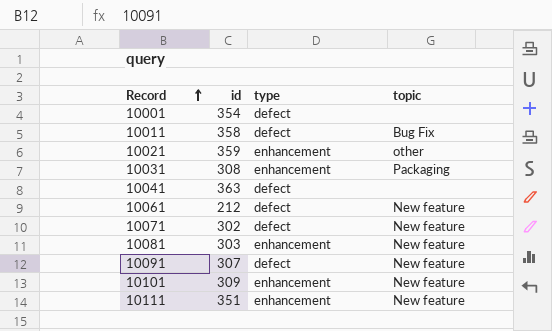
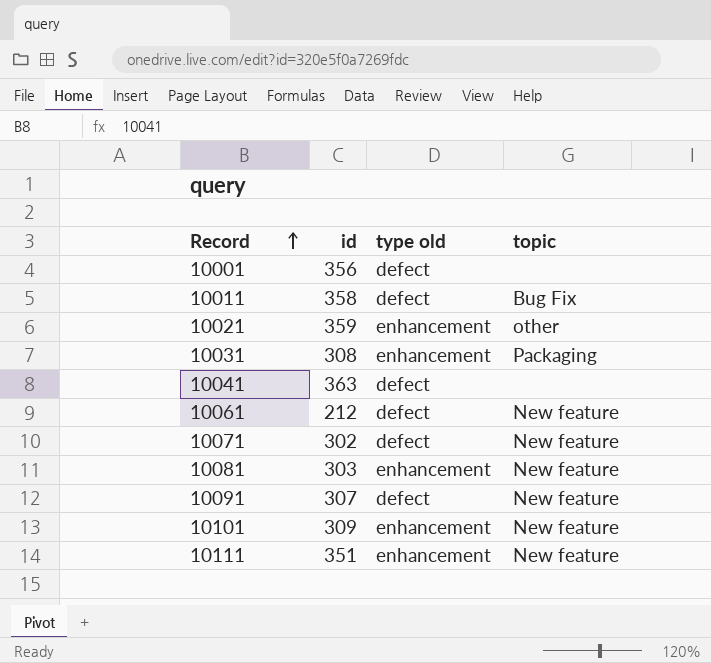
column name: type -> type old
10001 | id: 354 -> 356

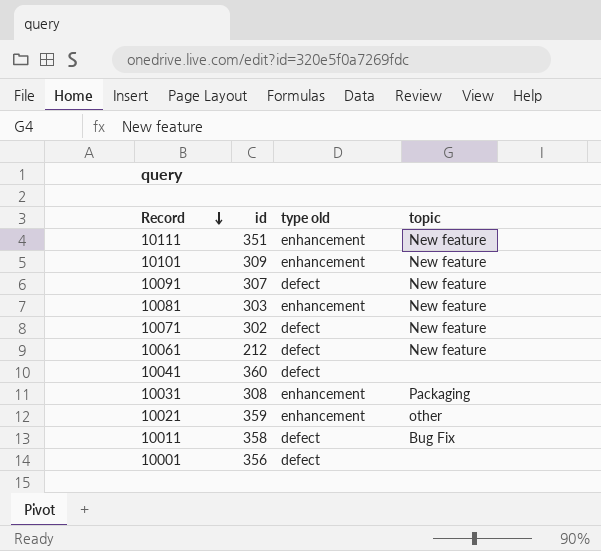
row order: Record ascending -> Record descending
10041 | id: 363 -> 360

